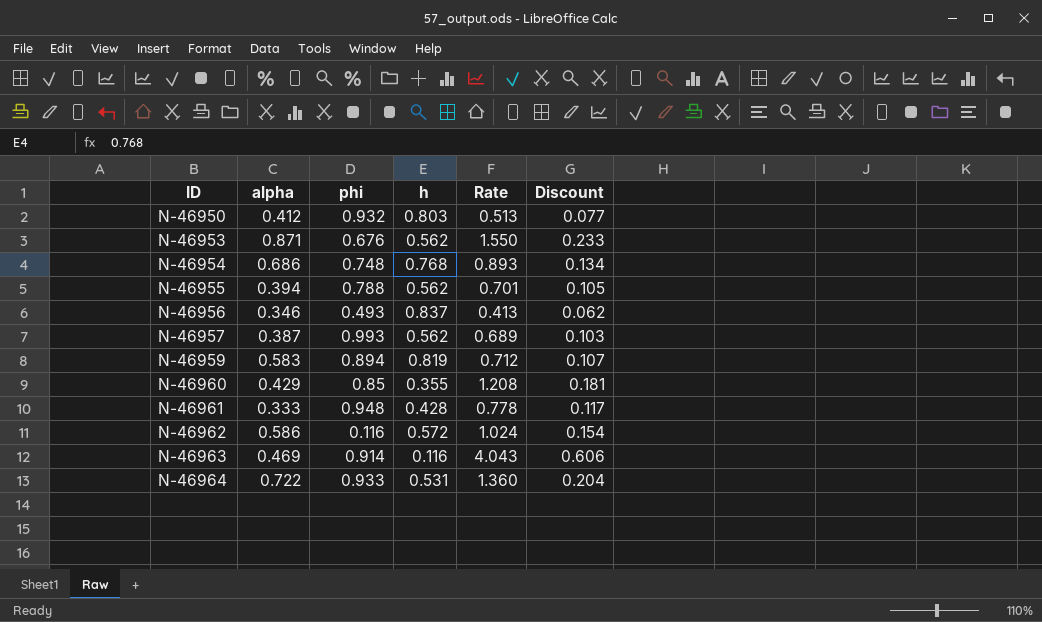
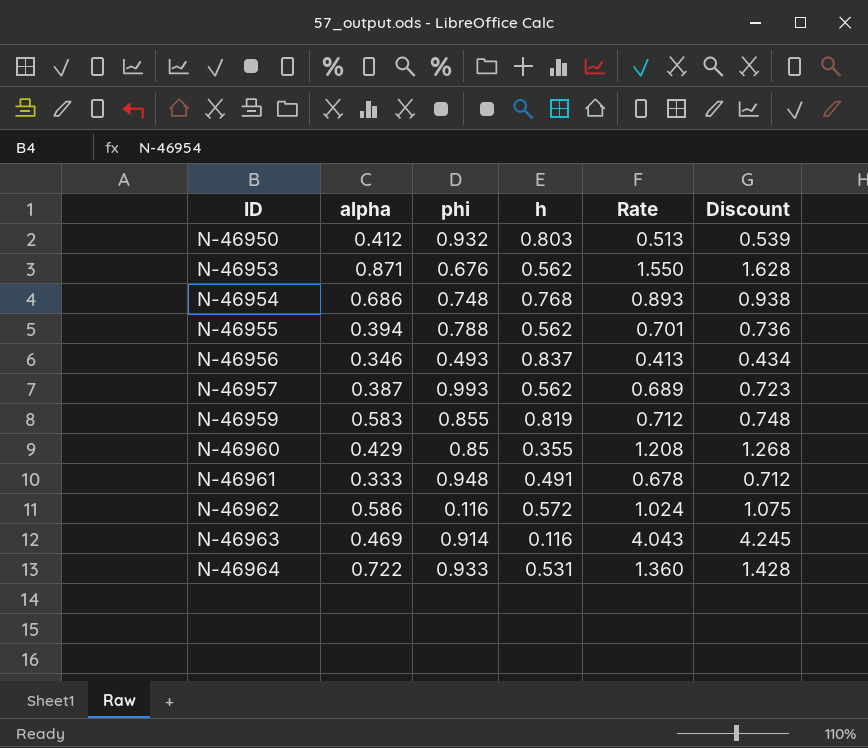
column Discount | formula: [Rate] * 0.15 -> [Rate] * 1.05
N-46959 | phi: 0.894 -> 0.855
N-46961 | h: 0.428 -> 0.491
N-46961 | Rate: 0.778 -> 0.678

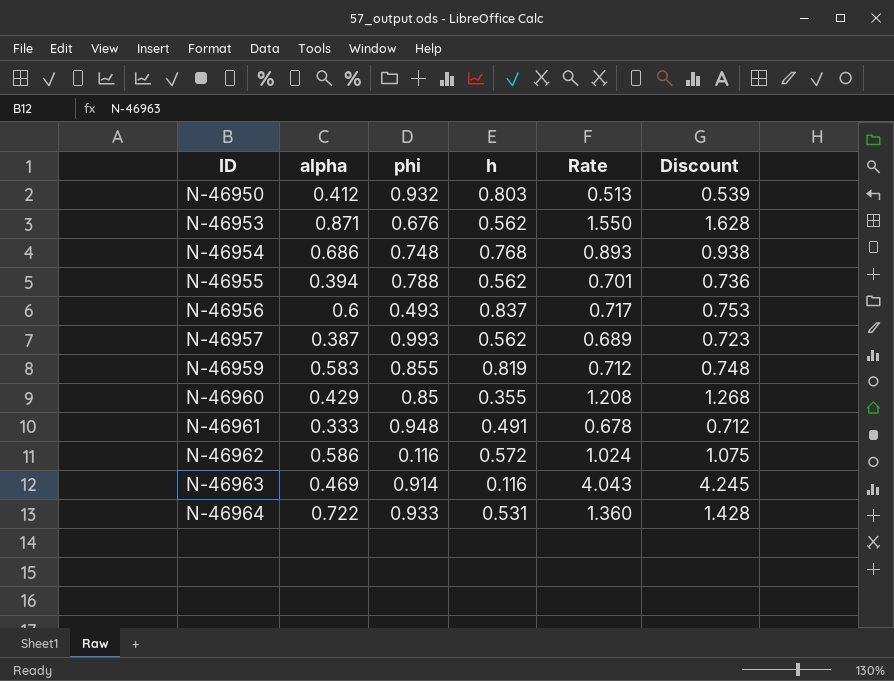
N-46956 | alpha: 0.346 -> 0.6
N-46956 | Rate: 0.413 -> 0.717
N-46956 | Discount: 0.434 -> 0.753

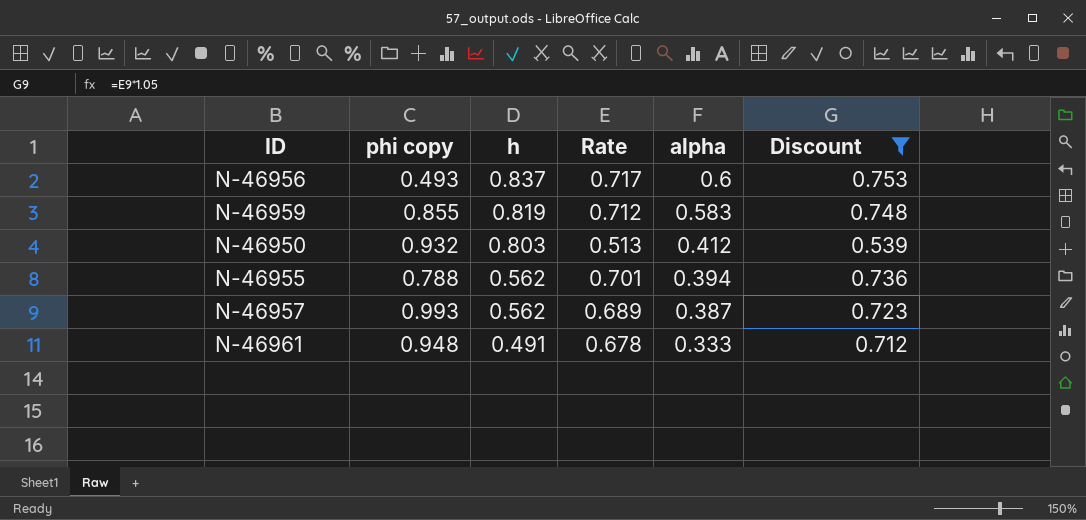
filter: none -> Discount <= 0.753
row order: ID ascending -> h descending
column name: phi -> phi copy
column alpha | position: 2 -> 5

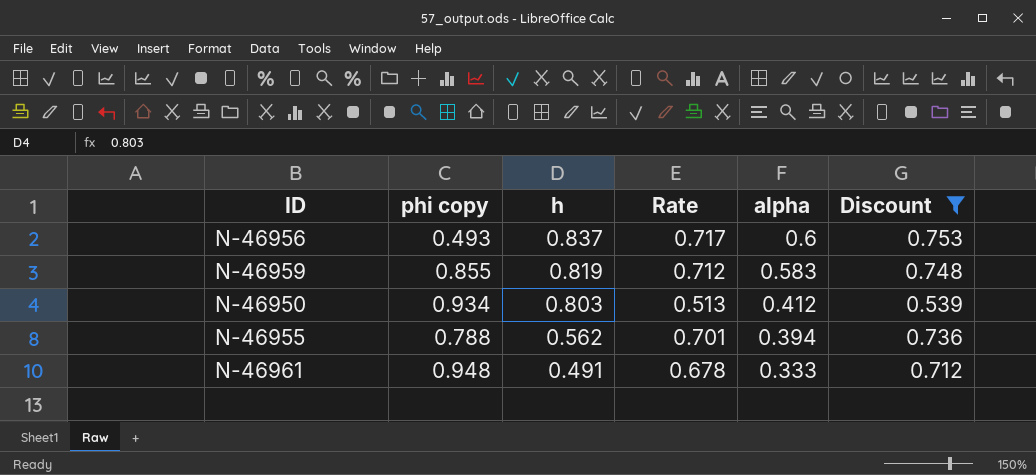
row N-46957: 0.993 | 0.562 | 0.689 | 0.387 | 0.723 -> none
N-46950 | phi copy: 0.932 -> 0.934

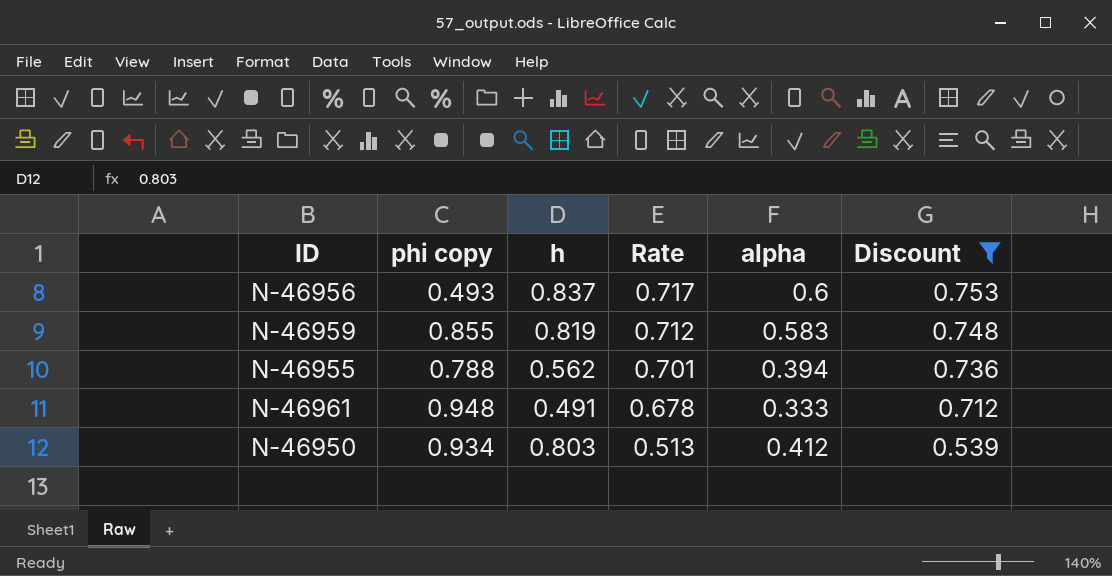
row order: h descending -> Rate descending

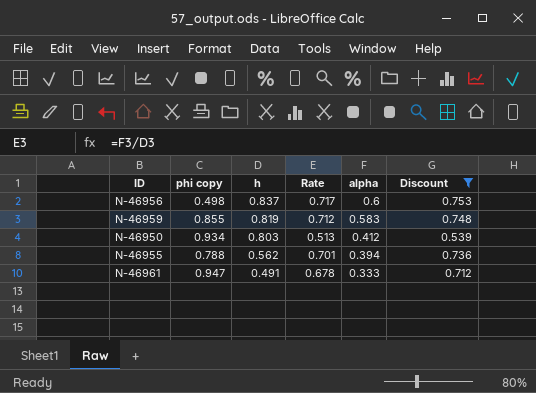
row order: Rate descending -> h descending
N-46956 | phi copy: 0.493 -> 0.498
N-46961 | phi copy: 0.948 -> 0.947

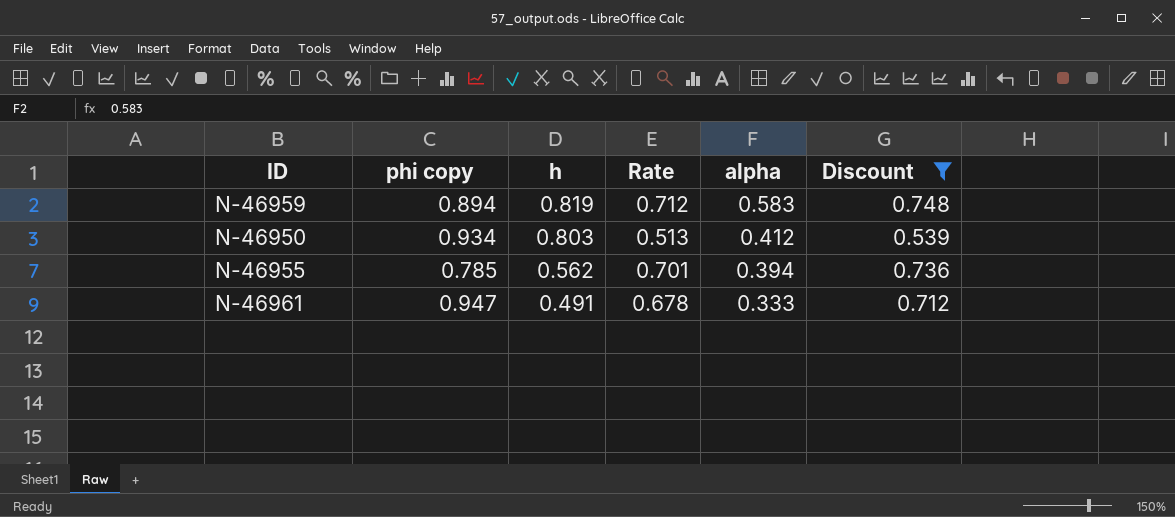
row N-46956: 0.498 | 0.837 | 0.717 | 0.6 | 0.753 -> none
N-46959 | phi copy: 0.855 -> 0.894
N-46955 | phi copy: 0.788 -> 0.785

